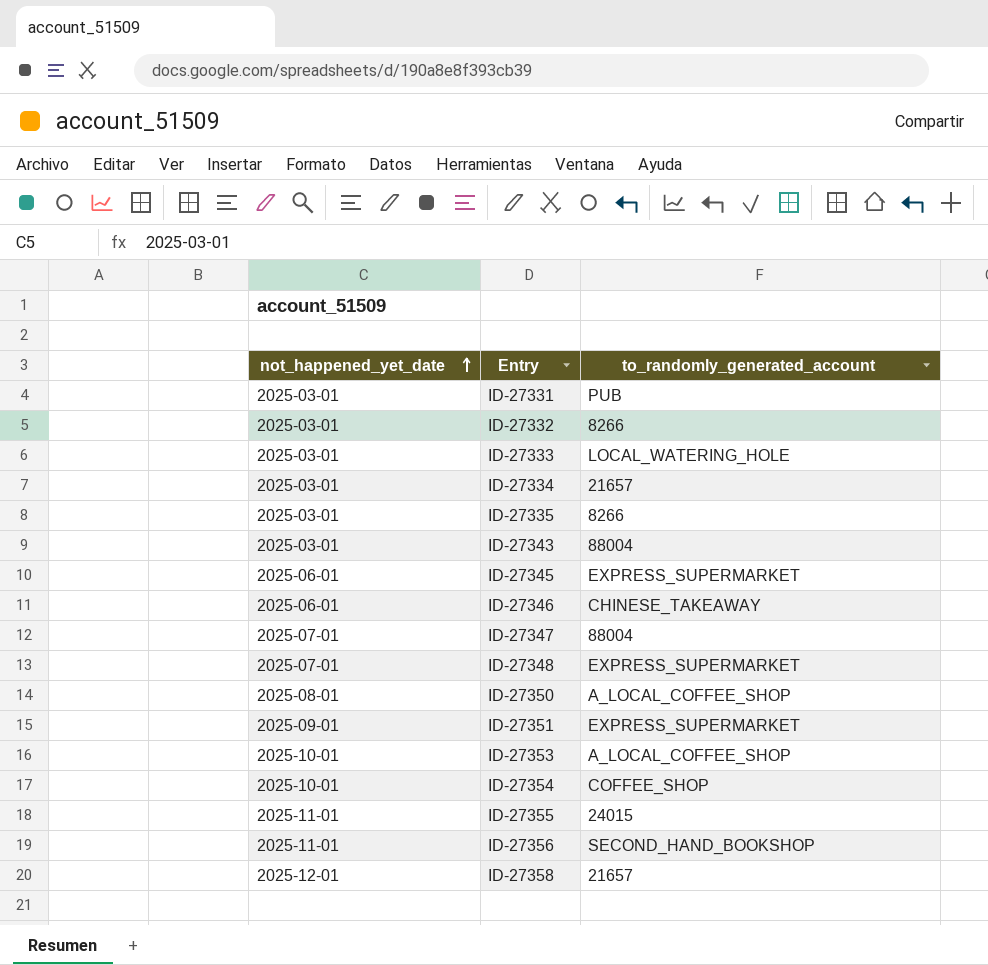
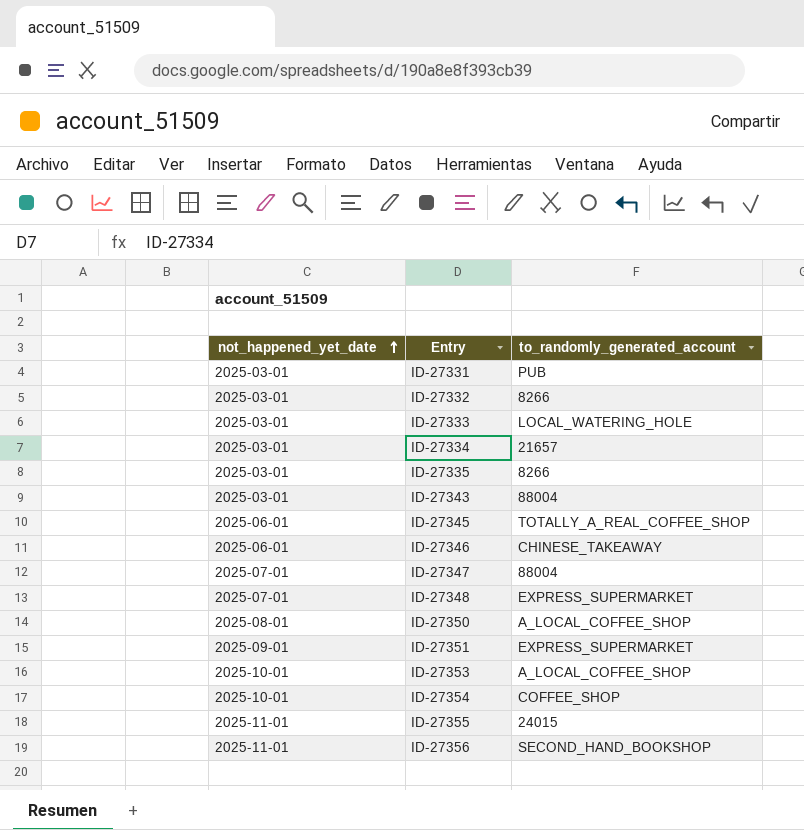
row ID-27358: 2025-12-01 | 21657 -> none
ID-27345 | to_randomly_generated_account: EXPRESS_SUPERMARKET -> TOTALLY_A_REAL_COFFEE_SHOP

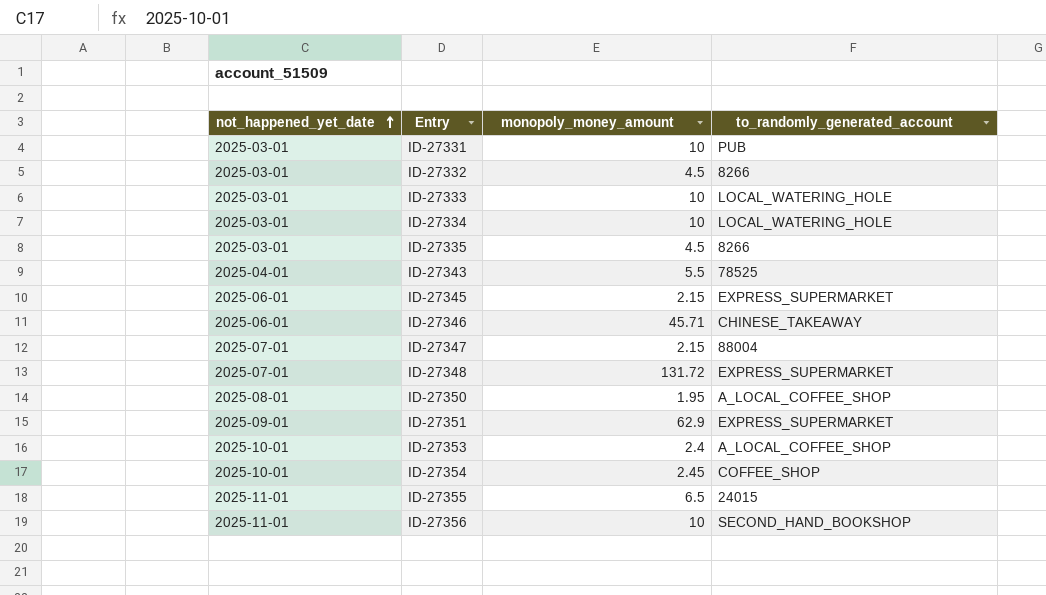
column monopoly_money_amount | position: none -> 3
ID-27334 | to_randomly_generated_account: 21657 -> LOCAL_WATERING_HOLE
ID-27343 | not_happened_yet_date: 2025-03-01 -> 2025-04-01
ID-27343 | to_randomly_generated_account: 88004 -> 78525
ID-27345 | to_randomly_generated_account: TOTALLY_A_REAL_COFFEE_SHOP -> EXPRESS_SUPERMARKET

